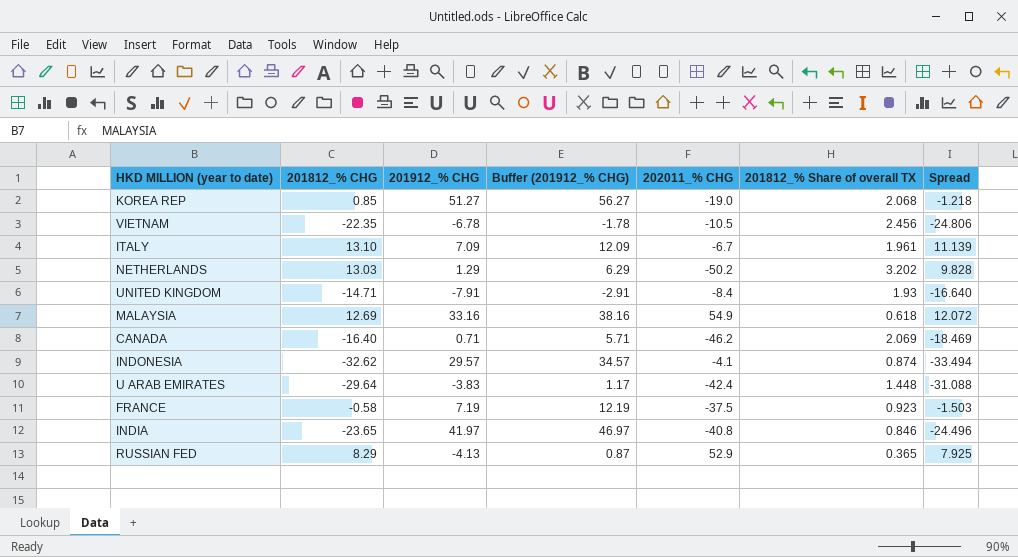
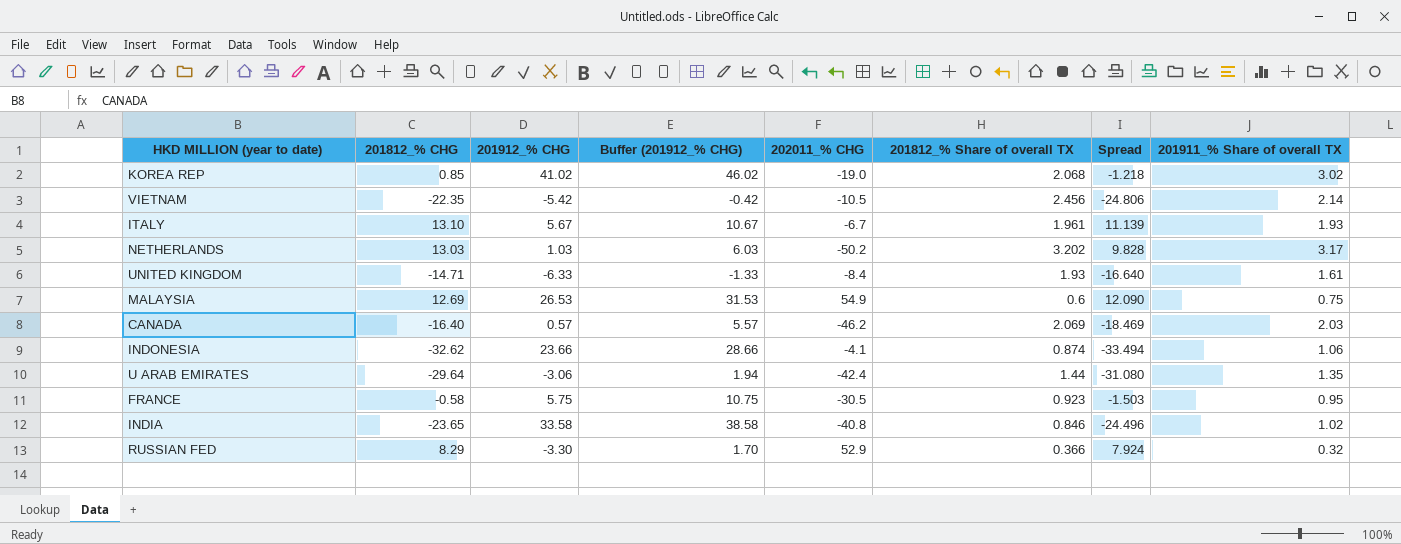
column 201911_% Share of overall TX | position: none -> 8
KOREA REP | 201912_% CHG: 51.27 -> 41.02
KOREA REP | Buffer (201912_% CHG): 56.27 -> 46.02
VIETNAM | 201912_% CHG: -6.78 -> -5.42
VIETNAM | Buffer (201912_% CHG): -1.78 -> -0.42
ITALY | 201912_% CHG: 7.09 -> 5.67
ITALY | Buffer (201912_% CHG): 12.09 -> 10.67
NETHERLANDS | 201912_% CHG: 1.29 -> 1.03
NETHERLANDS | Buffer (201912_% CHG): 6.29 -> 6.03
UNITED KINGDOM | 201912_% CHG: -7.91 -> -6.33
UNITED KINGDOM | Buffer (201912_% CHG): -2.91 -> -1.33
MALAYSIA | 201912_% CHG: 33.16 -> 26.53
MALAYSIA | Buffer (201912_% CHG): 38.16 -> 31.53
MALAYSIA | 201812_% Share of overall TX: 0.618 -> 0.6
MALAYSIA | Spread: 12.072 -> 12.090
CANADA | 201912_% CHG: 0.71 -> 0.57
CANADA | Buffer (201912_% CHG): 5.71 -> 5.57
INDONESIA | 201912_% CHG: 29.57 -> 23.66
INDONESIA | Buffer (201912_% CHG): 34.57 -> 28.66
U ARAB EMIRATES | 201912_% CHG: -3.83 -> -3.06
U ARAB EMIRATES | Buffer (201912_% CHG): 1.17 -> 1.94
U ARAB EMIRATES | 201812_% Share of overall TX: 1.448 -> 1.44
U ARAB EMIRATES | Spread: -31.088 -> -31.080
FRANCE | 201912_% CHG: 7.19 -> 5.75
FRANCE | Buffer (201912_% CHG): 12.19 -> 10.75
FRANCE | 202011_% CHG: -37.5 -> -30.5
INDIA | 201912_% CHG: 41.97 -> 33.58
INDIA | Buffer (201912_% CHG): 46.97 -> 38.58
RUSSIAN FED | 201912_% CHG: -4.13 -> -3.30
RUSSIAN FED | Buffer (201912_% CHG): 0.87 -> 1.70
RUSSIAN FED | 201812_% Share of overall TX: 0.365 -> 0.366
RUSSIAN FED | Spread: 7.925 -> 7.924

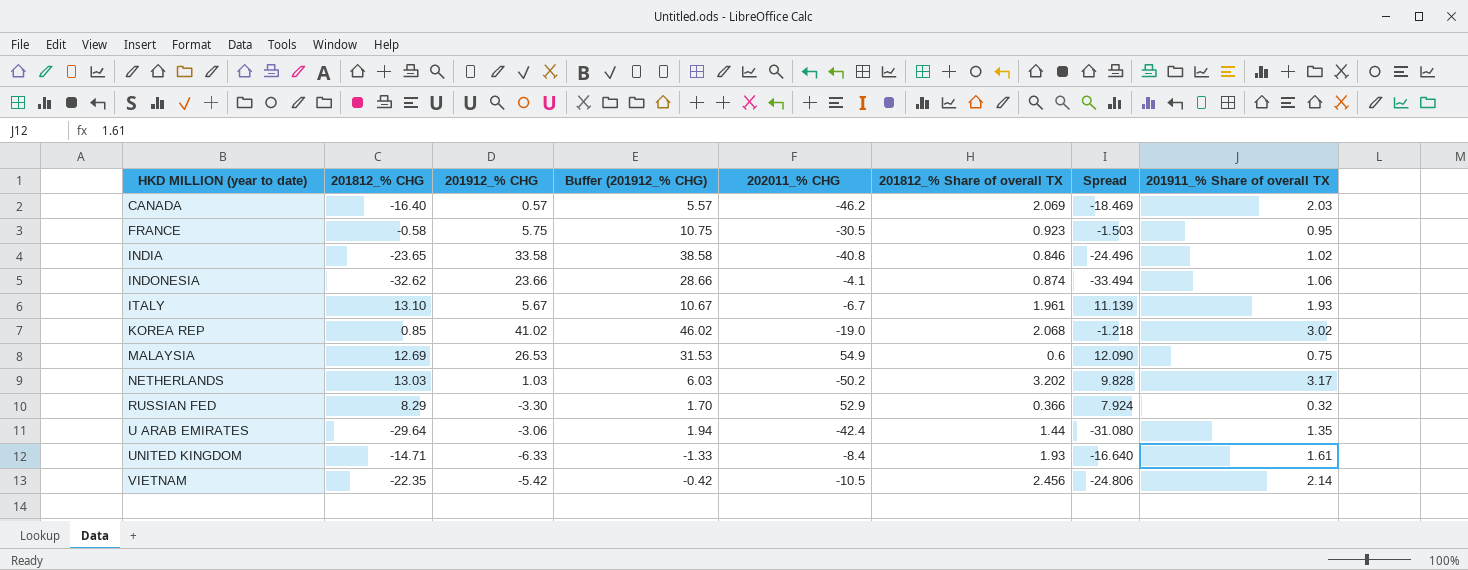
row order: none -> HKD MILLION (year to date) ascending

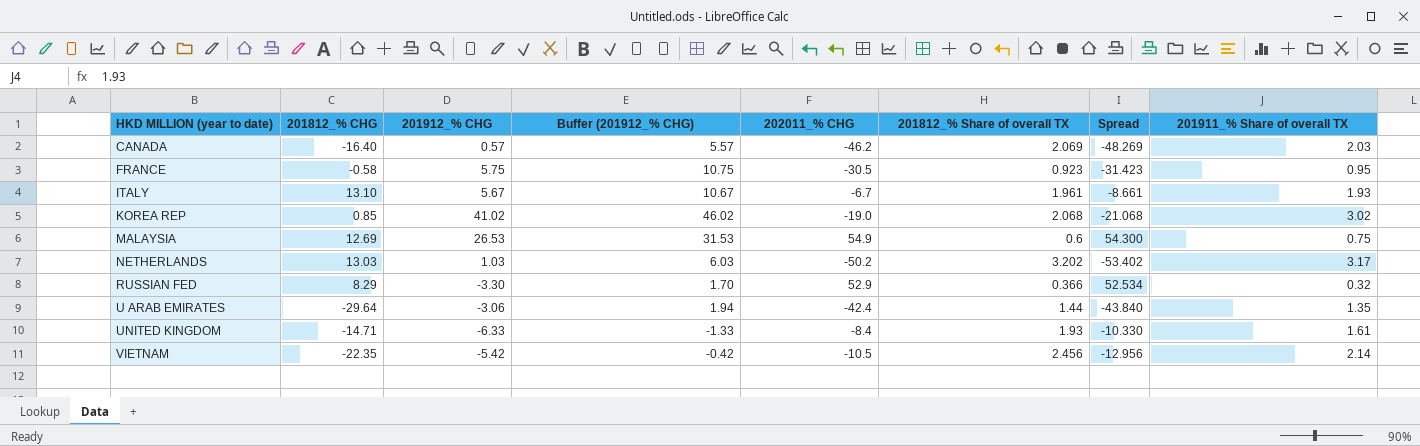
column Spread | formula: [201812_% CHG] - [201812_% Share of overall TX] -> [202011_% CHG] - [201812_% Share of overall TX]
row INDIA: -23.65 | 33.58 | 38.58 | -40.8 | 0.846 | -24.496 | 1.02 -> none
row INDONESIA: -32.62 | 23.66 | 28.66 | -4.1 | 0.874 | -33.494 | 1.06 -> none

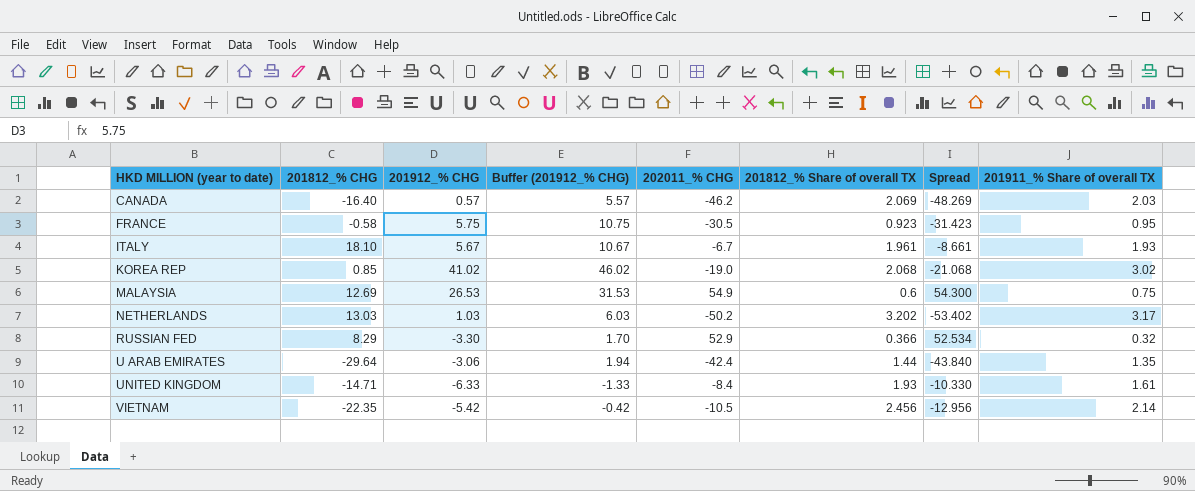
ITALY | 201812_% CHG: 13.10 -> 18.10

